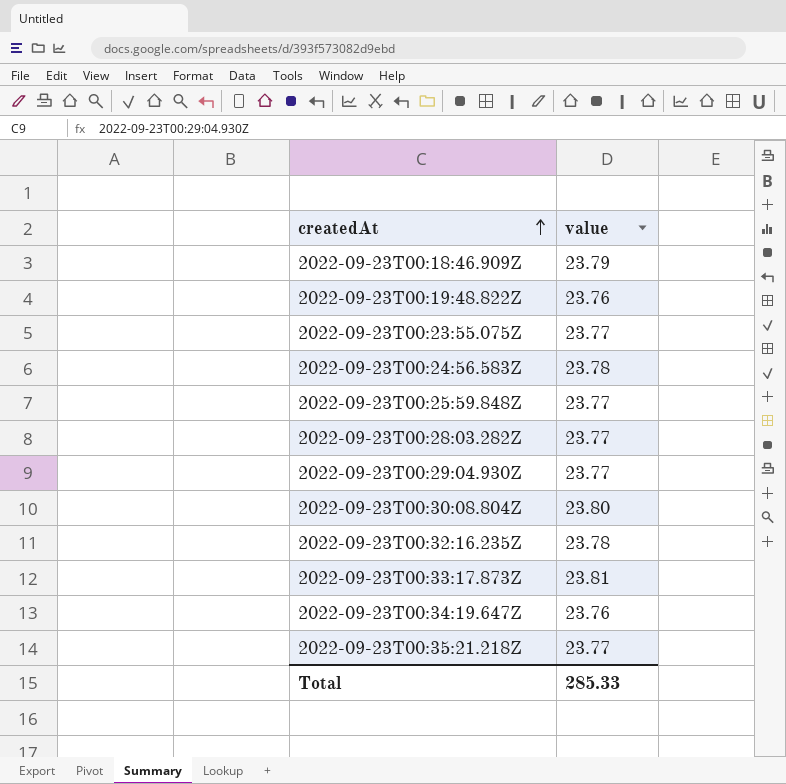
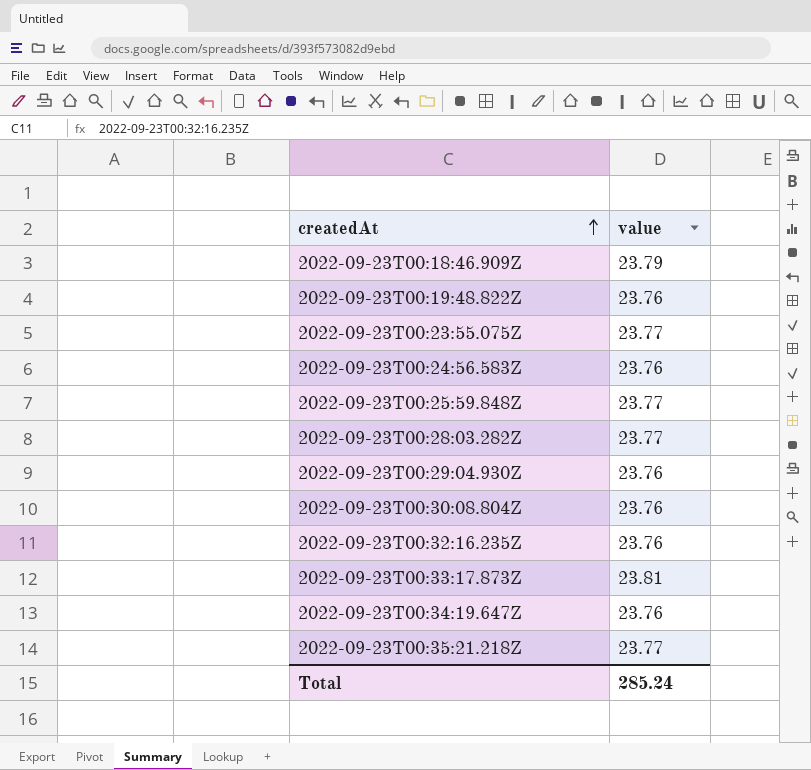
2022-09-23T00:24:56.583Z | value: 23.78 -> 23.76
2022-09-23T00:29:04.930Z | value: 23.77 -> 23.76
2022-09-23T00:30:08.804Z | value: 23.80 -> 23.76
2022-09-23T00:32:16.235Z | value: 23.78 -> 23.76
Total | value: 285.33 -> 285.24

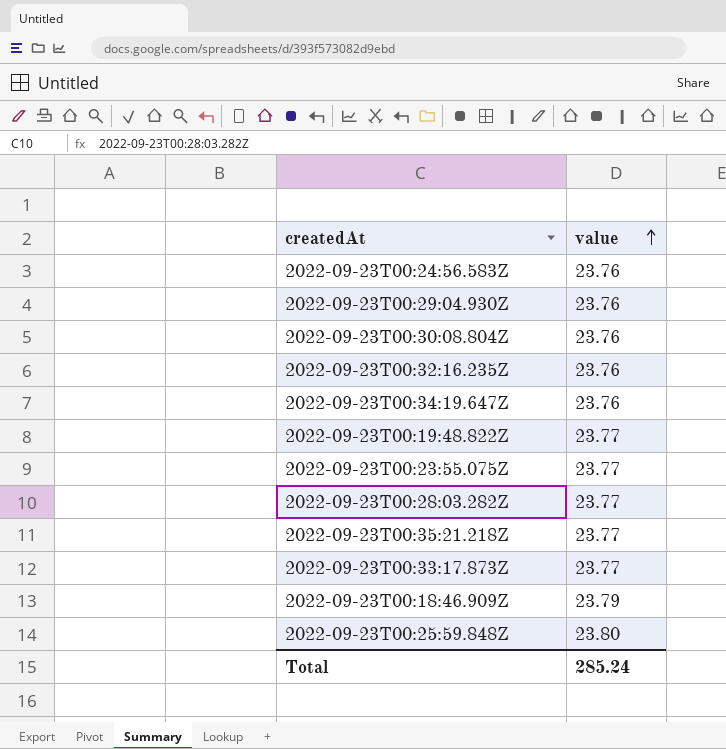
row order: createdAt ascending -> value ascending
2022-09-23T00:19:48.822Z | value: 23.76 -> 23.77
2022-09-23T00:33:17.873Z | value: 23.81 -> 23.77
2022-09-23T00:25:59.848Z | value: 23.77 -> 23.80

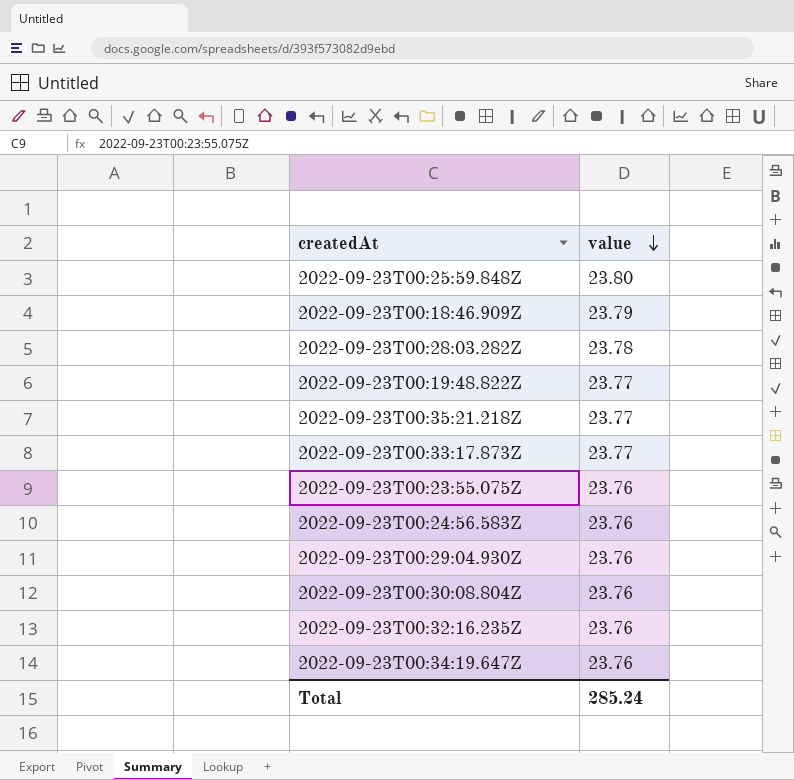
row order: value ascending -> value descending
2022-09-23T00:28:03.282Z | value: 23.77 -> 23.78
2022-09-23T00:23:55.075Z | value: 23.77 -> 23.76

